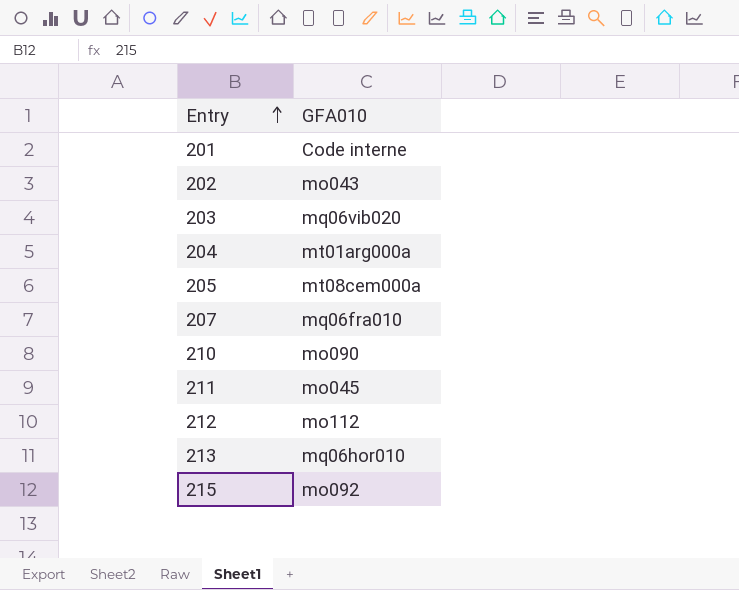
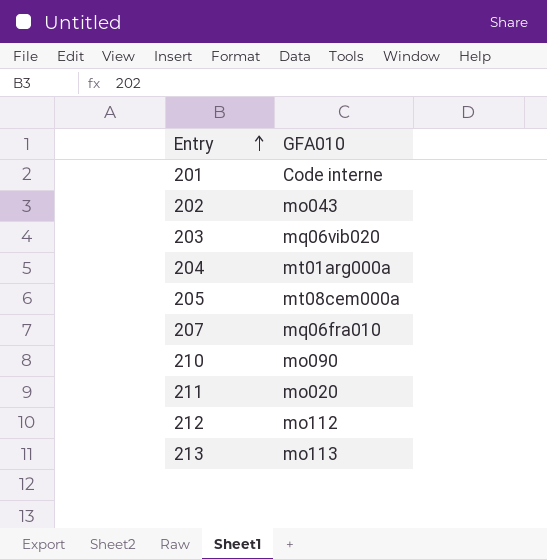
row 215: mo092 -> none
211 | GFA010: mo045 -> mo020
213 | GFA010: mq06hor010 -> mo113

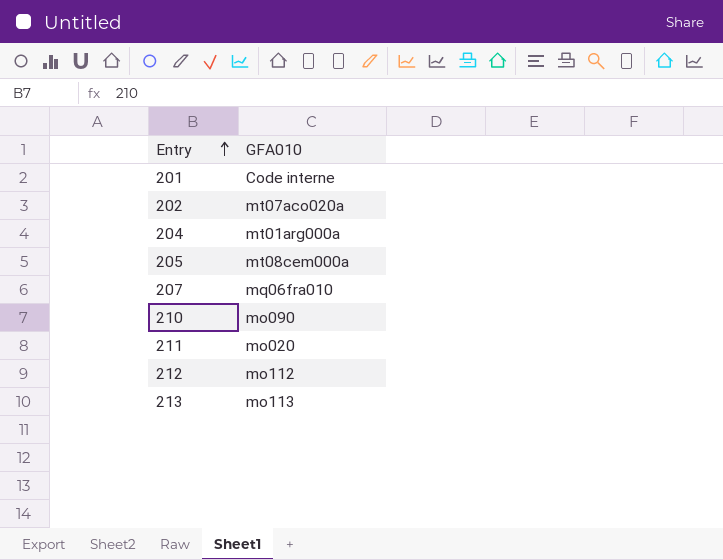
row 203: mq06vib020 -> none
202 | GFA010: mo043 -> mt07aco020a

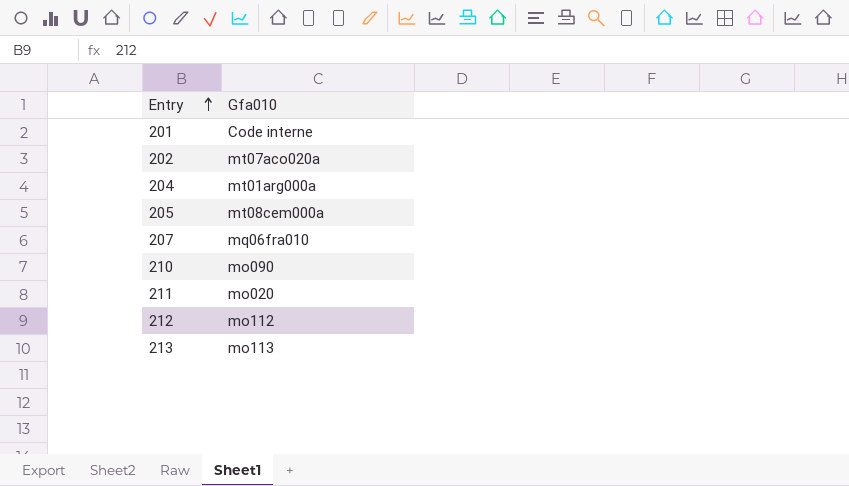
column name: GFA010 -> Gfa010

